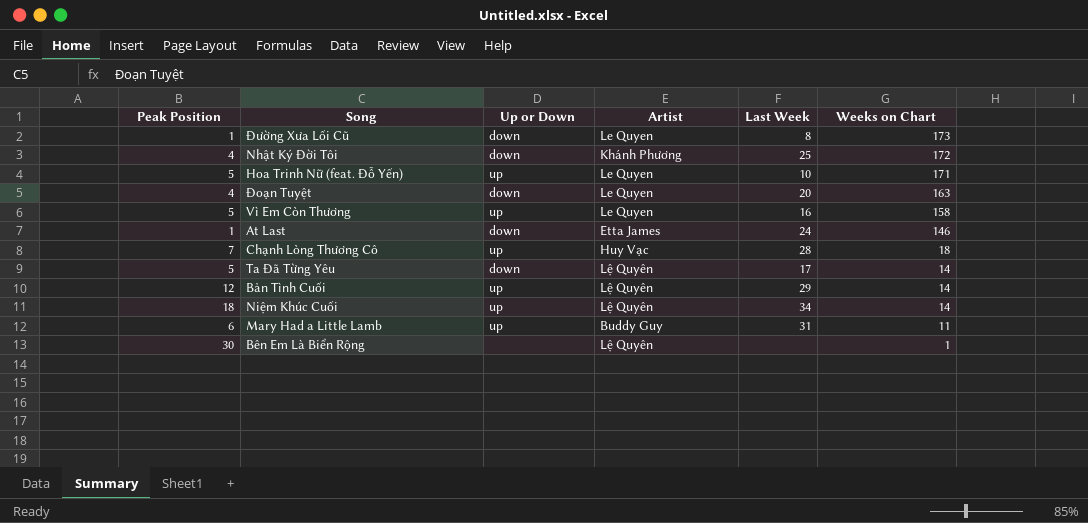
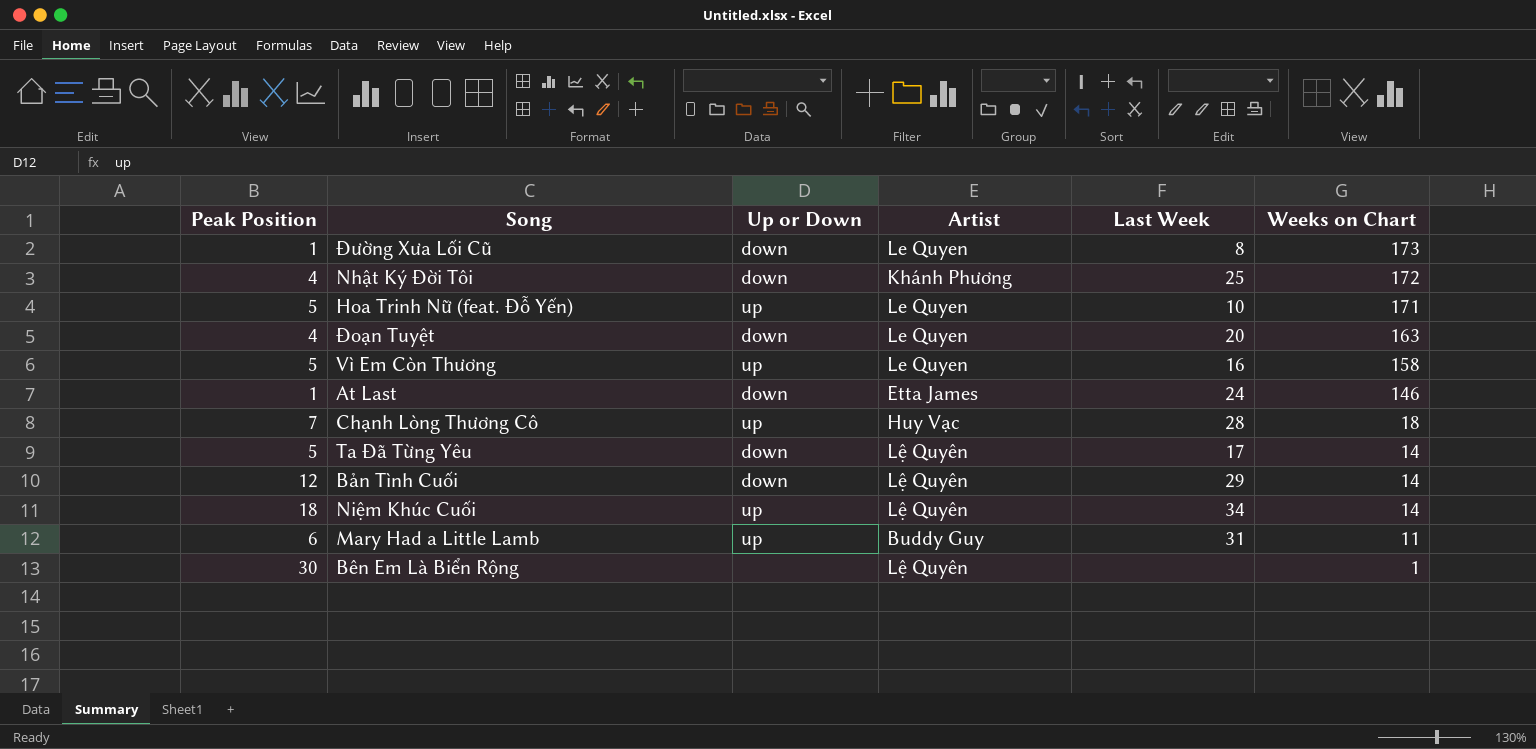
Bản Tình Cuối | Up or Down: up -> down

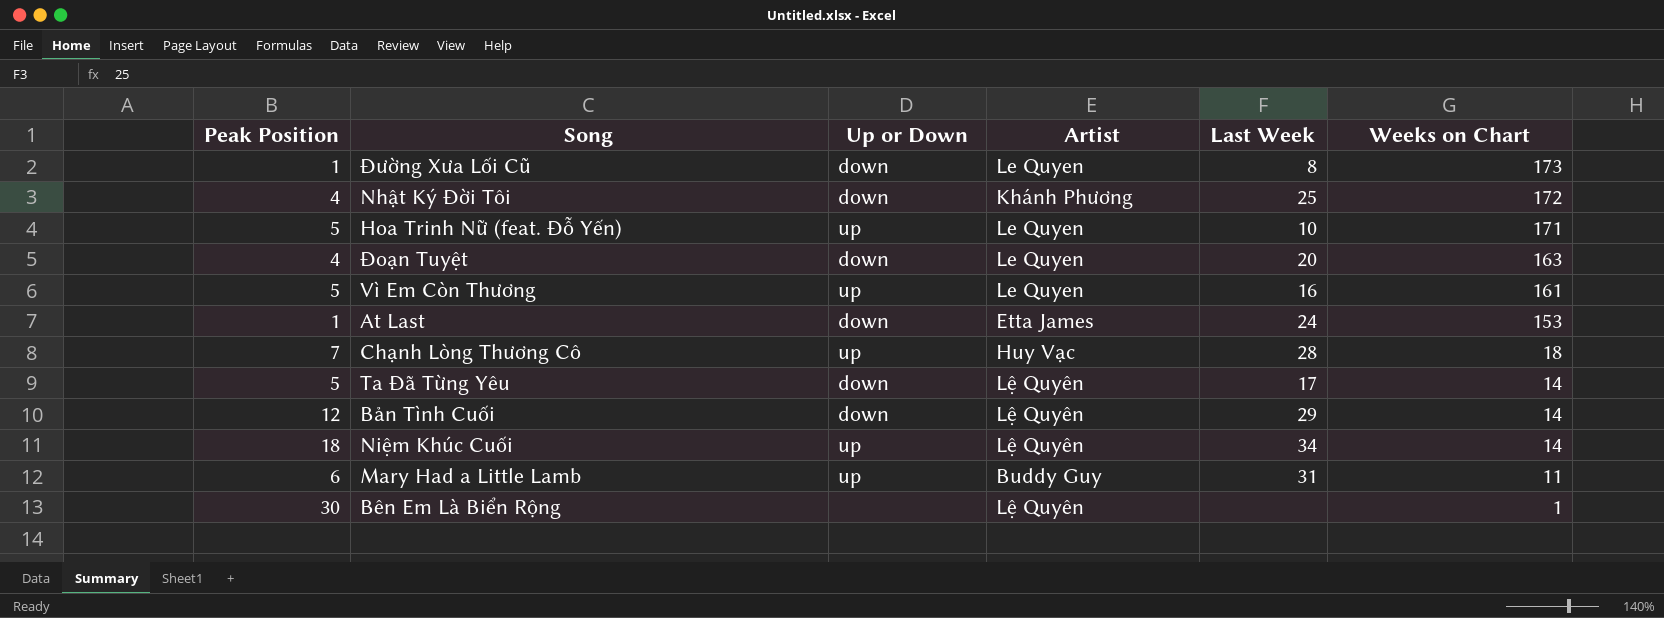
Vì Em Còn Thương | Weeks on Chart: 158 -> 161
At Last | Weeks on Chart: 146 -> 153

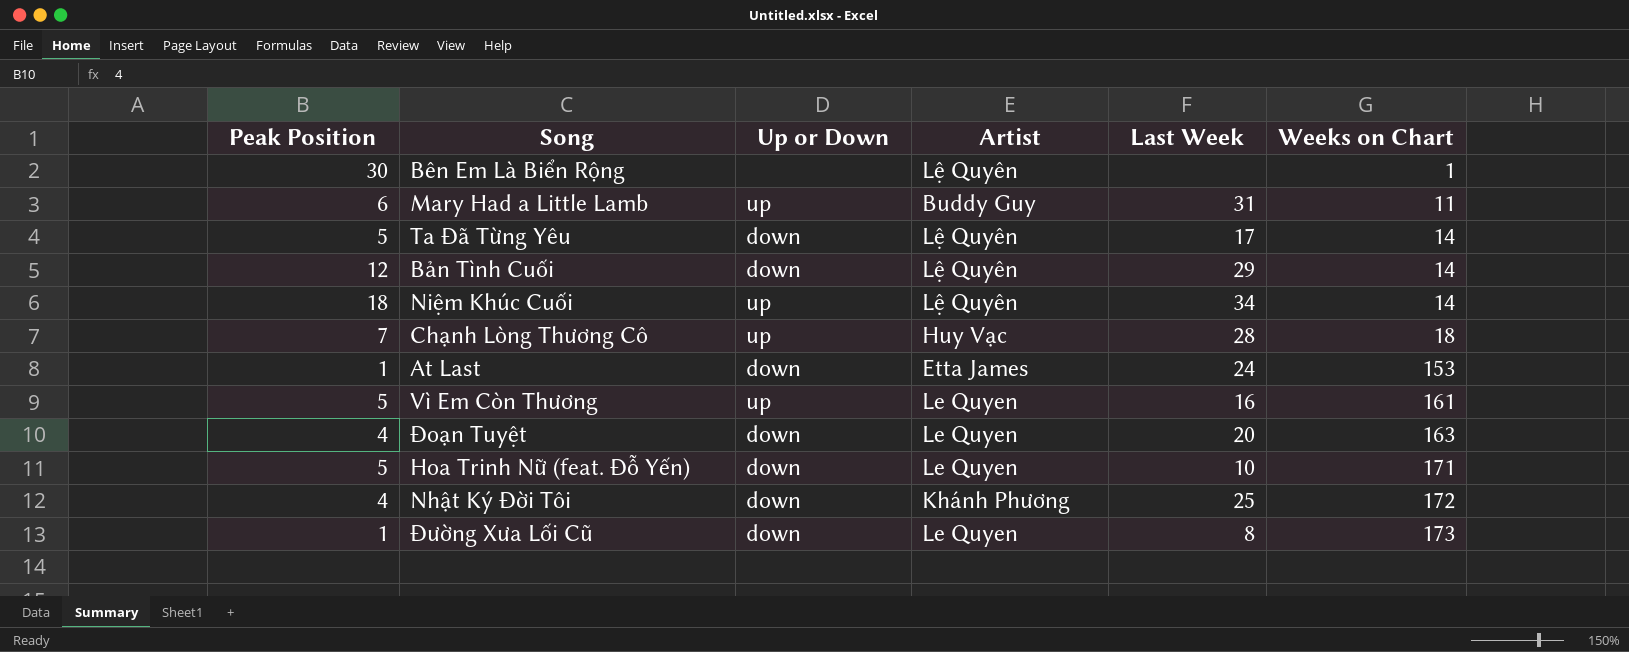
row order: Weeks on Chart descending -> Weeks on Chart ascending
Hoa Trinh Nữ (feat. Đỗ Yến) | Up or Down: up -> down

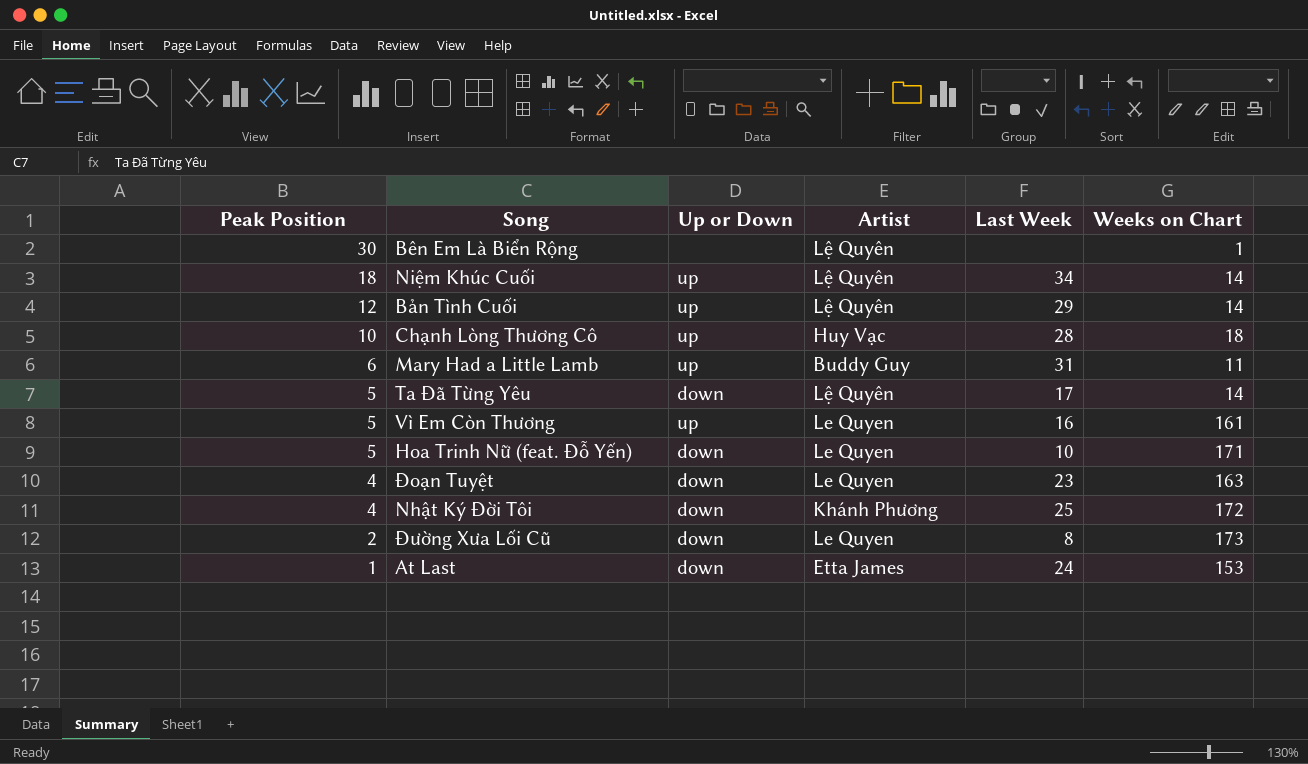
row order: Weeks on Chart ascending -> Peak Position descending
Bản Tình Cuối | Up or Down: down -> up
Chạnh Lòng Thương Cô | Peak Position: 7 -> 10
Đoạn Tuyệt | Last Week: 20 -> 23
Đường Xưa Lối Cũ | Peak Position: 1 -> 2

